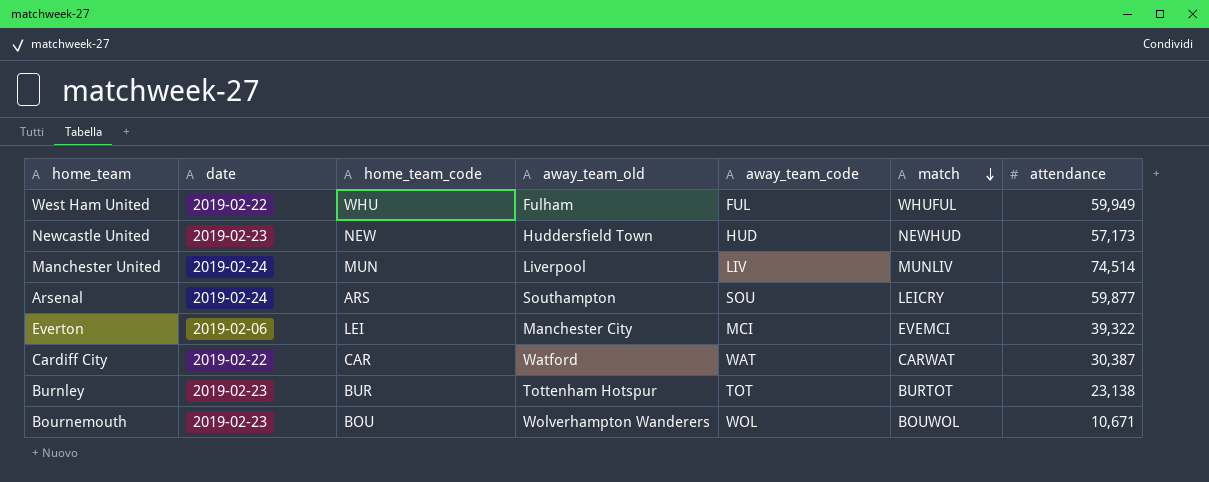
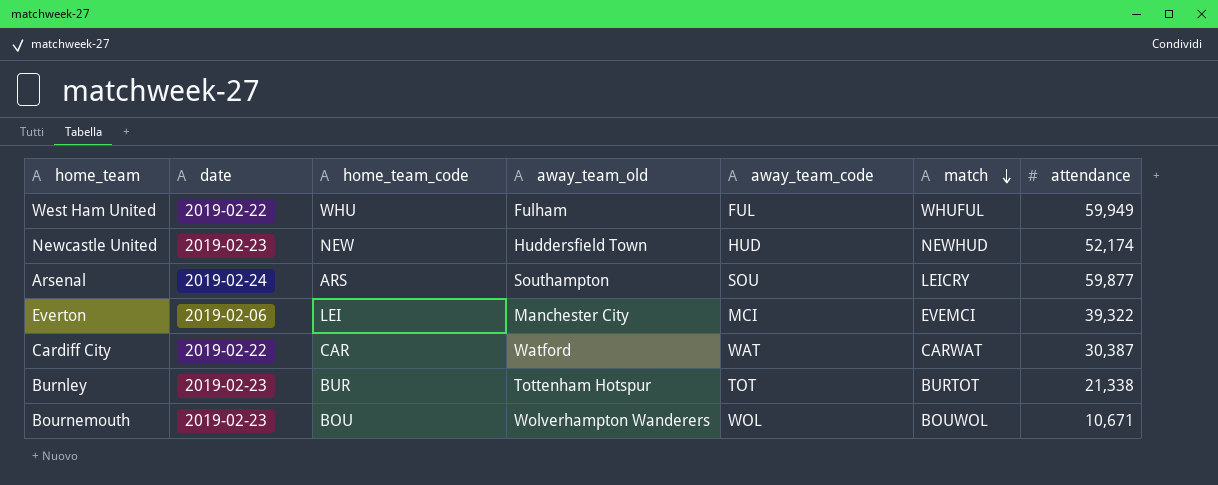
row Manchester United: 2019-02-24 | MUN | Liverpool | LIV | MUNLIV | 74,514 -> none
Newcastle United | attendance: 57,173 -> 52,174
Burnley | attendance: 23,138 -> 21,338

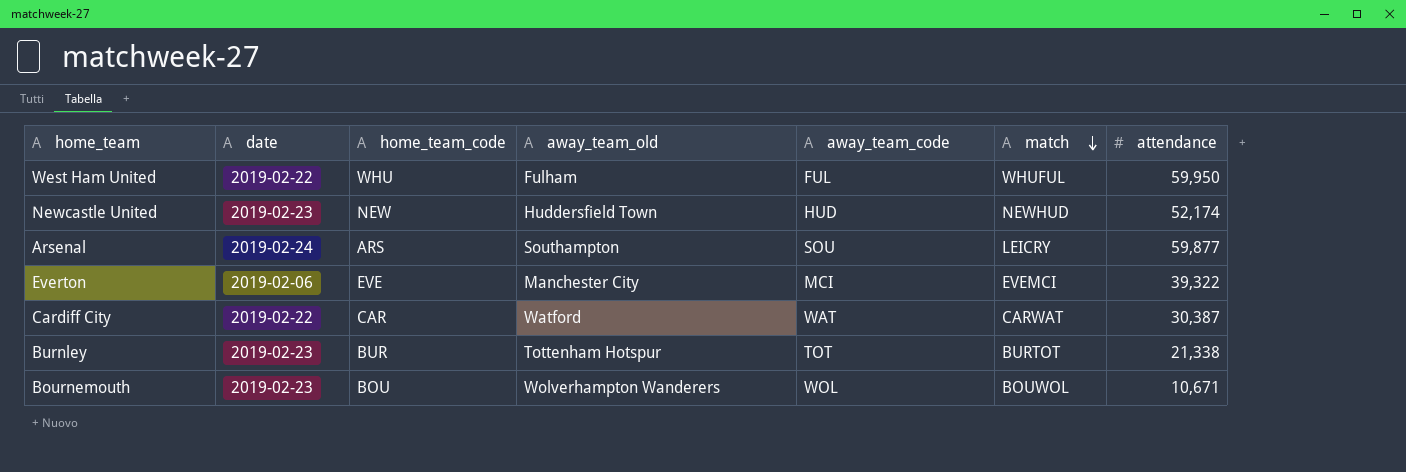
West Ham United | attendance: 59,949 -> 59,950
Everton | home_team_code: LEI -> EVE

